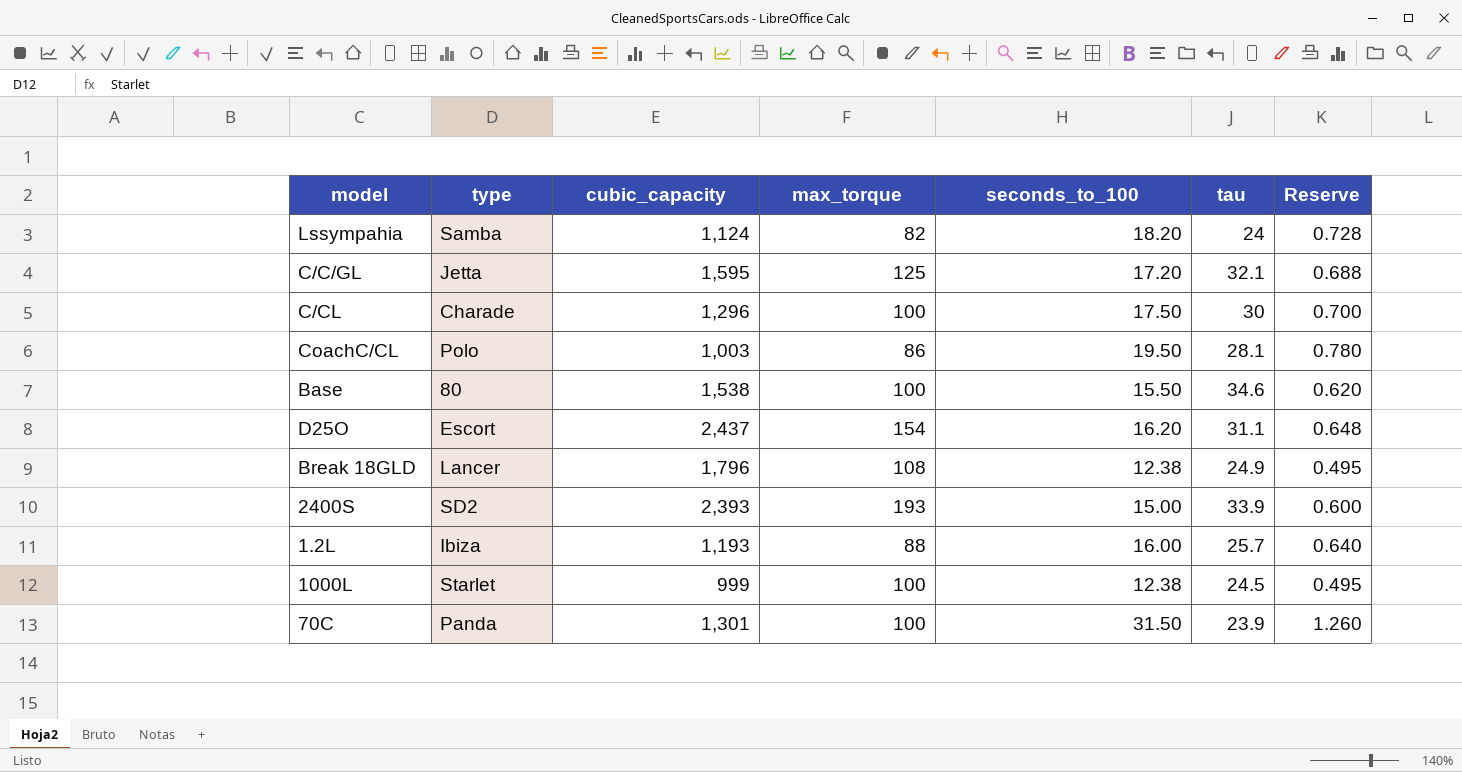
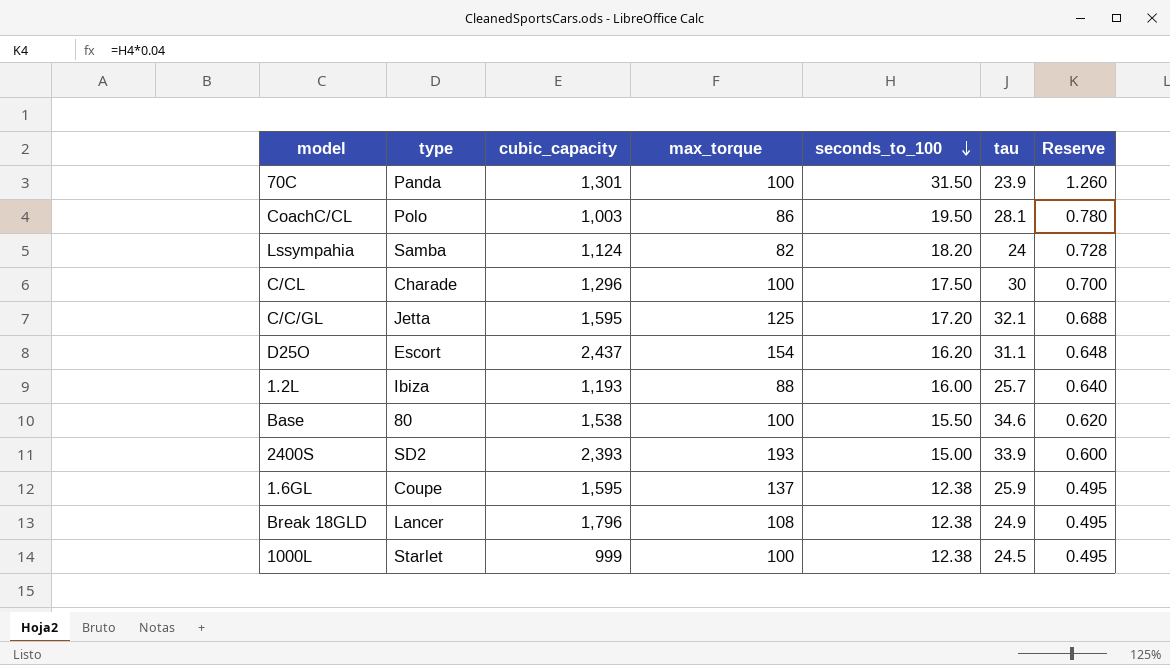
row order: none -> seconds_to_100 descending
row 1.6GL: none -> Coupe | 1,595 | 137 | 12.38 | 25.9 | 0.495

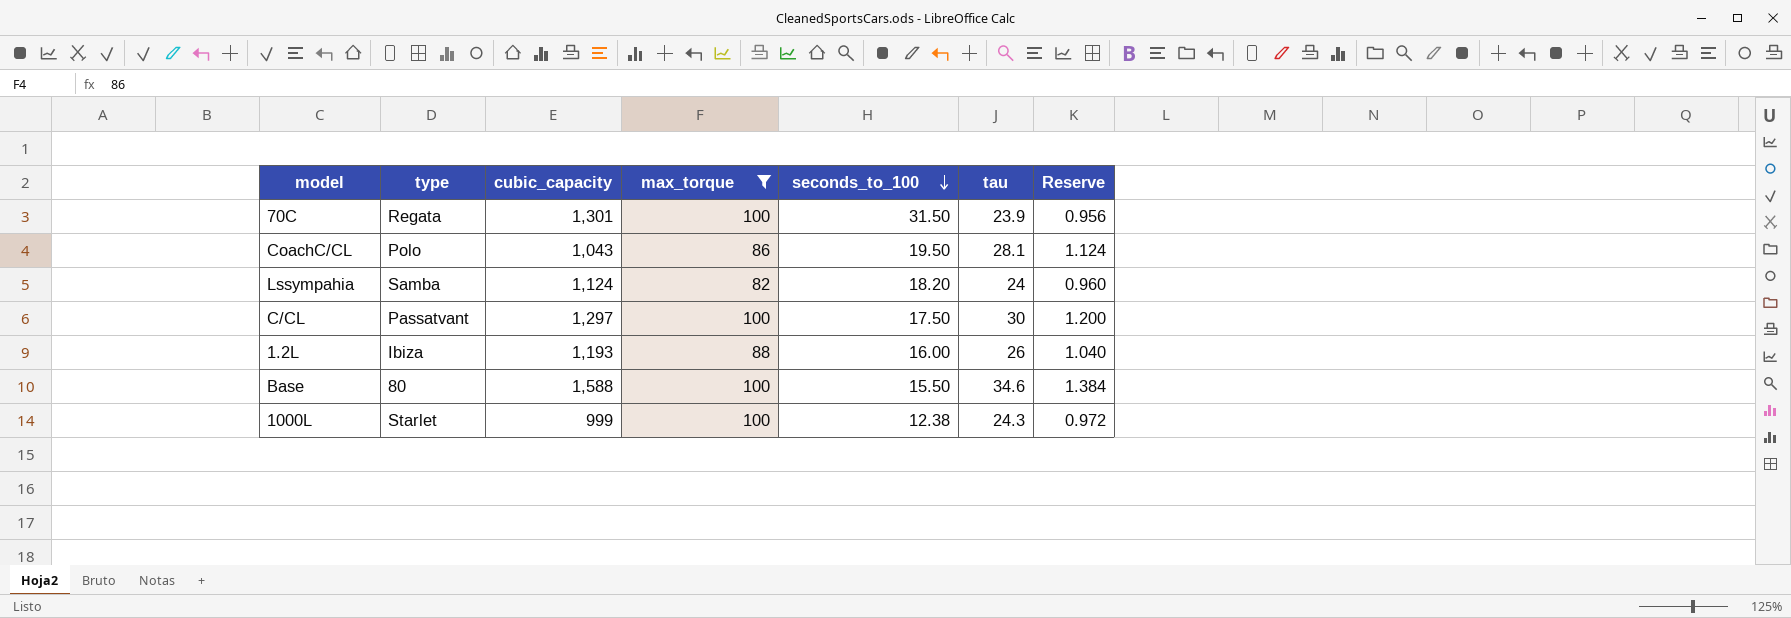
filter: none -> max_torque <= 100
column Reserve | formula: [seconds_to_100] * 0.04 -> [tau] * 0.04
70C | type: Panda -> Regata
CoachC/CL | cubic_capacity: 1,003 -> 1,043
C/CL | type: Charade -> Passatvant
C/CL | cubic_capacity: 1,296 -> 1,297
1.2L | tau: 25.7 -> 26
Base | cubic_capacity: 1,538 -> 1,588
1000L | tau: 24.5 -> 24.3

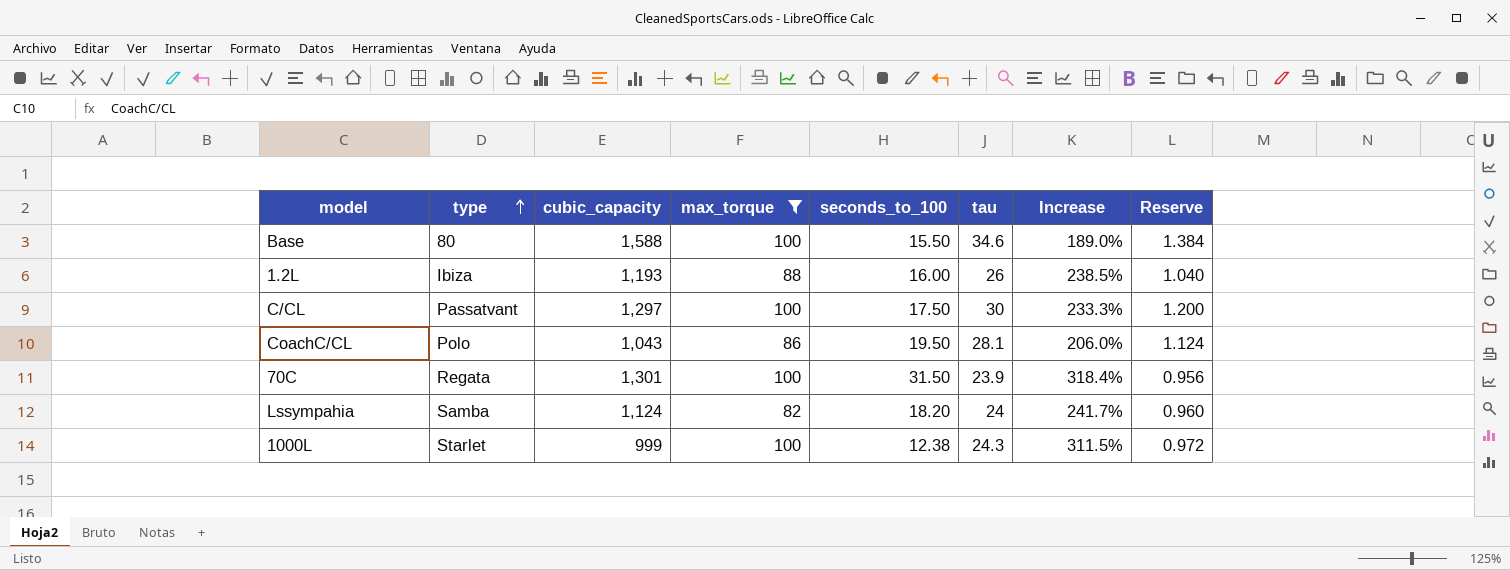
row order: seconds_to_100 descending -> type ascending
column Increase | formula: none -> ([max_torque] - [tau]) / [tau]

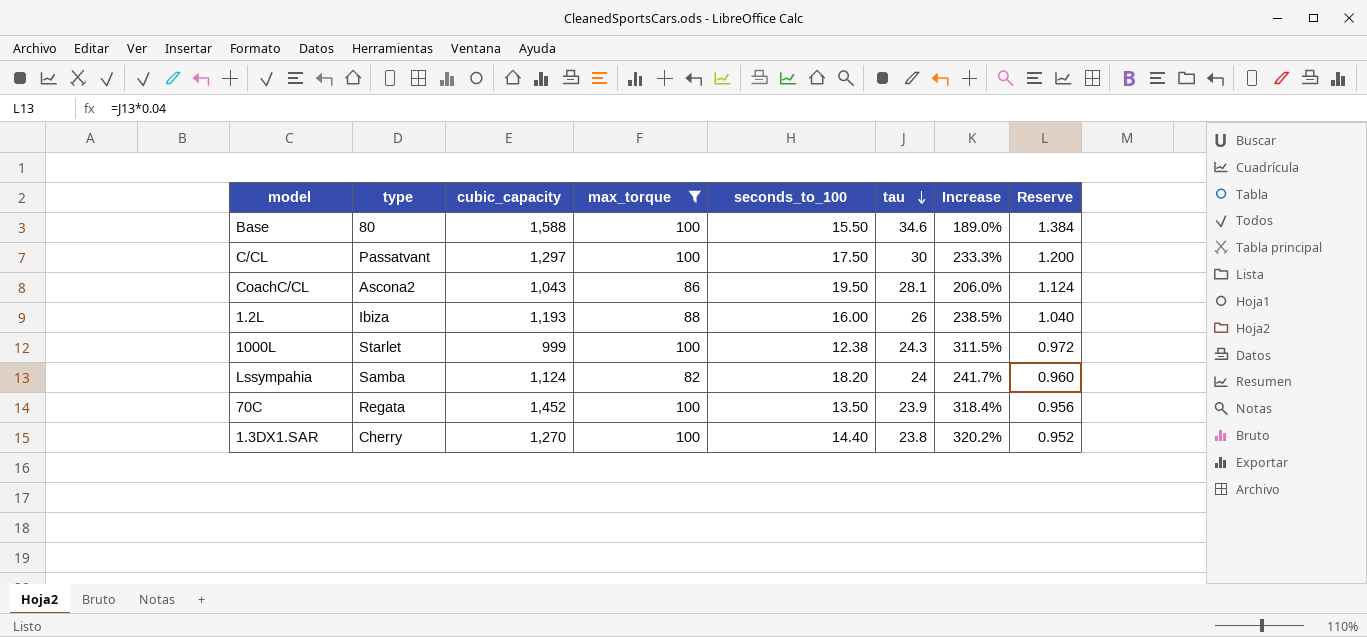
row order: type ascending -> tau descending
CoachC/CL | type: Polo -> Ascona2
70C | cubic_capacity: 1,301 -> 1,452
70C | seconds_to_100: 31.50 -> 13.50
row 1.3DX1.SAR: none -> Cherry | 1,270 | 100 | 14.40 | 23.8 | 320.2% | 0.952

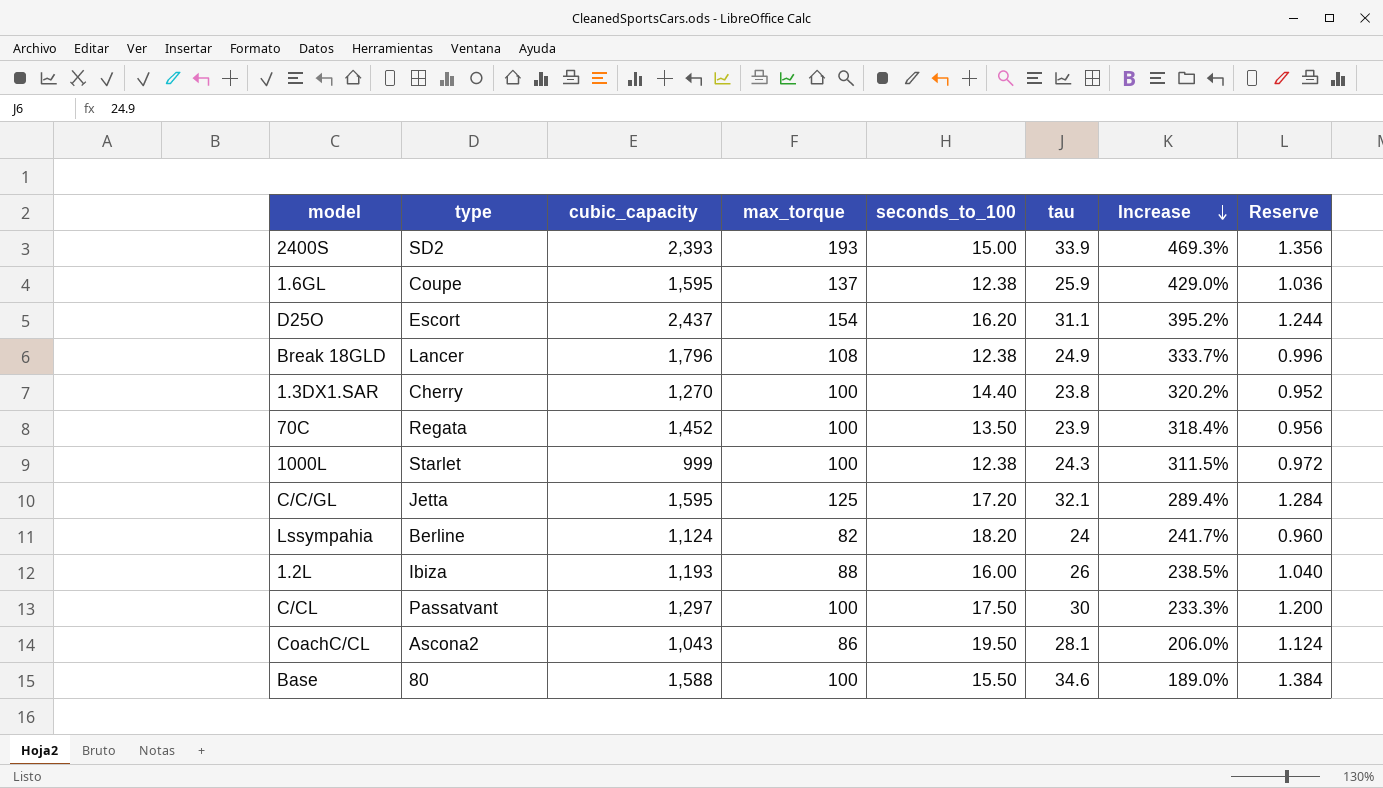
filter: max_torque <= 100 -> none
row order: tau descending -> Increase descending
Lssympahia | type: Samba -> Berline

